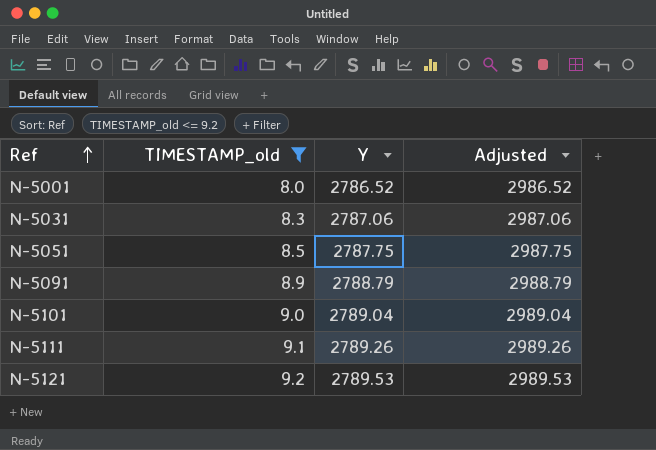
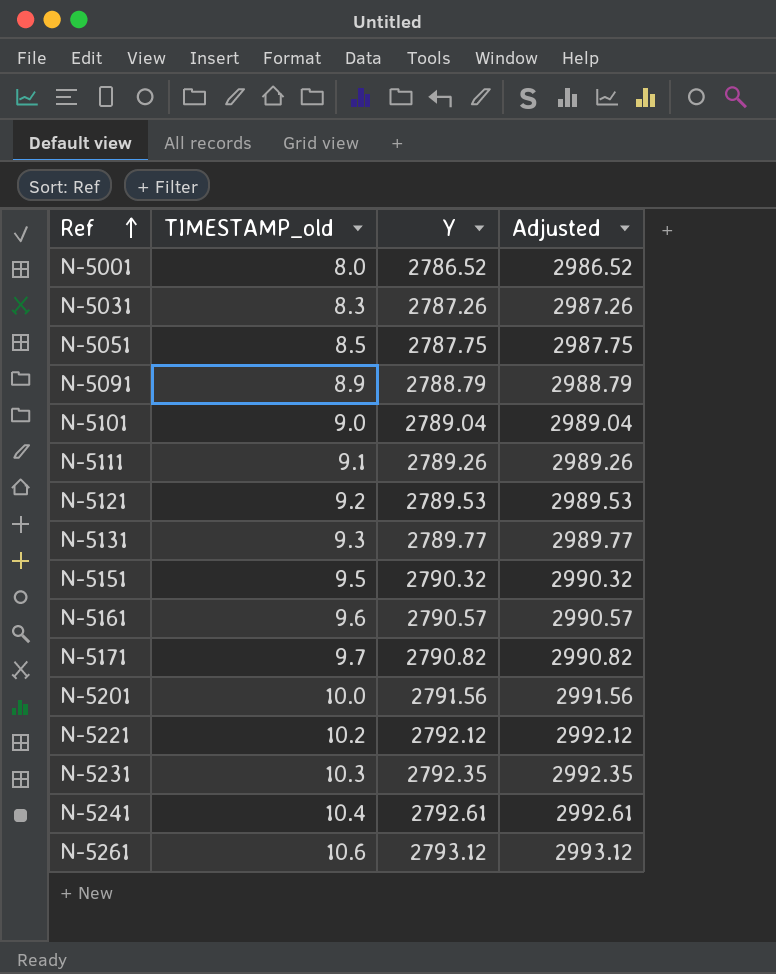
filter: TIMESTAMP_old <= 9.2 -> none
N-5031 | Y: 2787.06 -> 2787.26
N-5031 | Adjusted: 2987.06 -> 2987.26

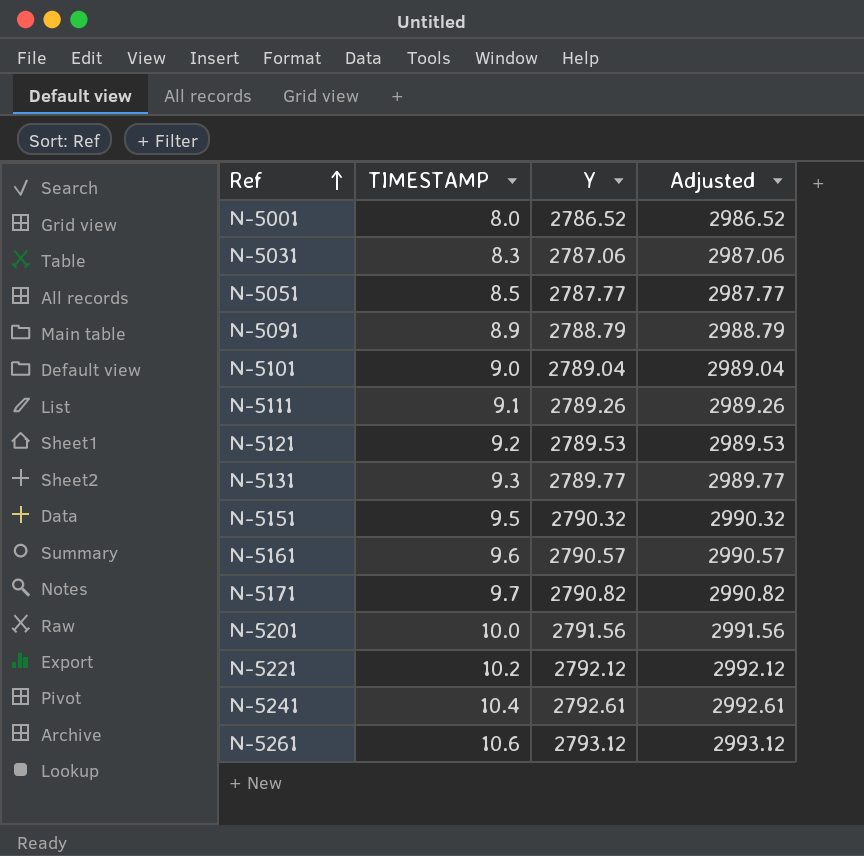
column name: TIMESTAMP_old -> TIMESTAMP
row N-5231: 10.3 | 2792.35 | 2992.35 -> none
N-5031 | Y: 2787.26 -> 2787.06
N-5031 | Adjusted: 2987.26 -> 2987.06
N-5051 | Y: 2787.75 -> 2787.77
N-5051 | Adjusted: 2987.75 -> 2987.77

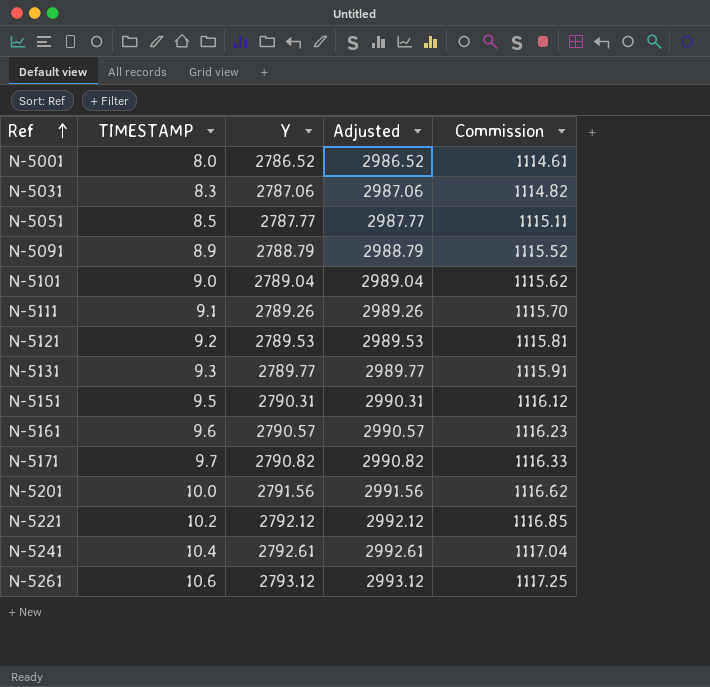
column Commission | formula: none -> [Y] * 0.4
N-5151 | Y: 2790.32 -> 2790.31
N-5151 | Adjusted: 2990.32 -> 2990.31

